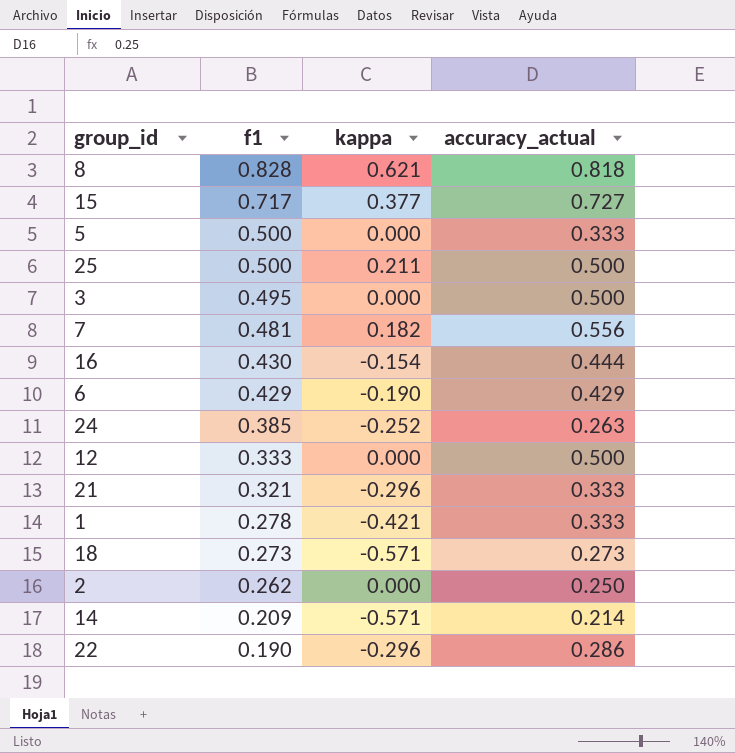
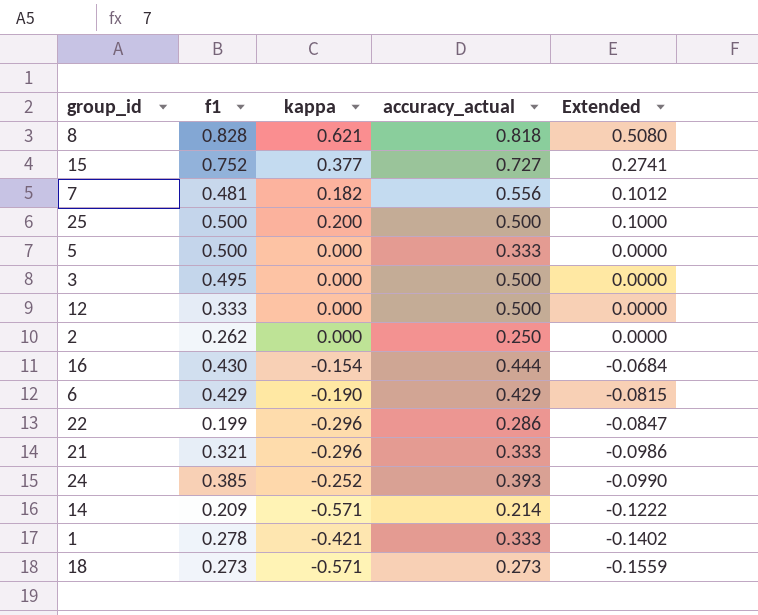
row order: f1 descending -> Extended descending
column Extended | formula: none -> [kappa] * [accuracy_actual]
15 | f1: 0.717 -> 0.752
25 | kappa: 0.211 -> 0.200
22 | f1: 0.190 -> 0.199
24 | accuracy_actual: 0.263 -> 0.393

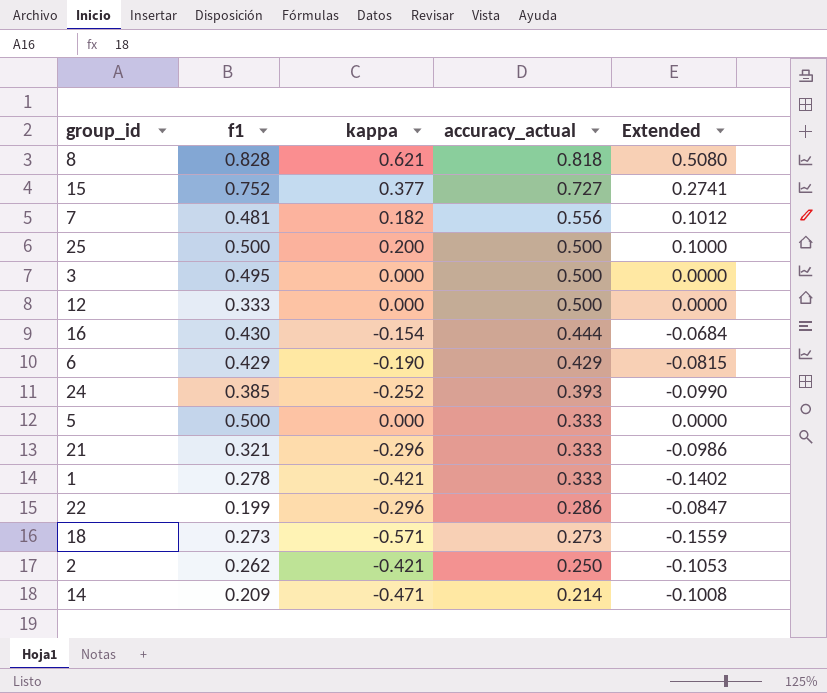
row order: Extended descending -> accuracy_actual descending
2 | kappa: 0.000 -> -0.421
2 | Extended: 0.0000 -> -0.1053
14 | kappa: -0.571 -> -0.471
14 | Extended: -0.1222 -> -0.1008

